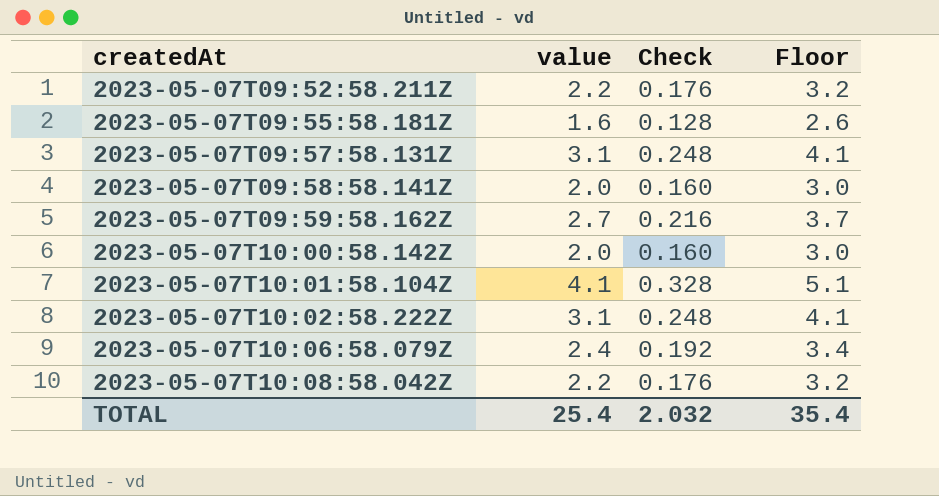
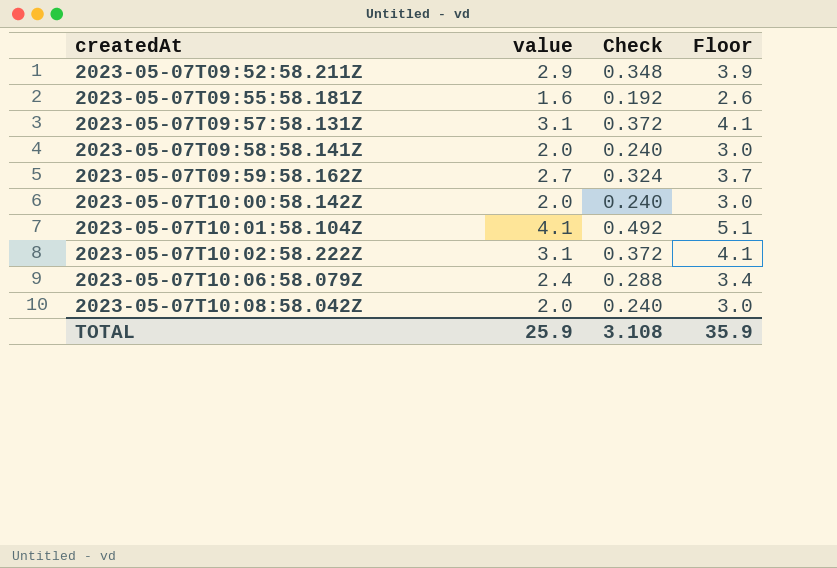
column Check | formula: [value] * 0.08 -> [value] * 0.12
2023-05-07T09:52:58.211Z | value: 2.2 -> 2.9
2023-05-07T09:52:58.211Z | Floor: 3.2 -> 3.9
2023-05-07T10:08:58.042Z | value: 2.2 -> 2.0
2023-05-07T10:08:58.042Z | Floor: 3.2 -> 3.0
TOTAL | value: 25.4 -> 25.9
TOTAL | Check: 2.032 -> 3.108
TOTAL | Floor: 35.4 -> 35.9

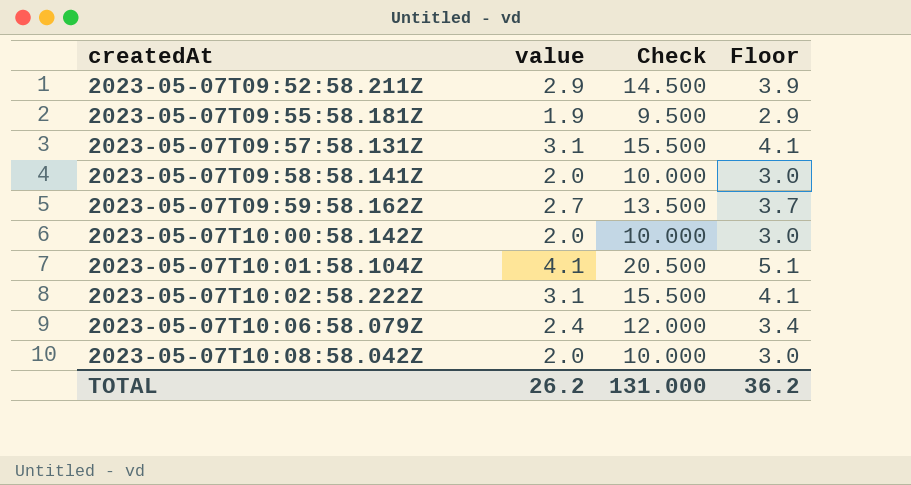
column Check | formula: [value] * 0.12 -> [value] * 5
2023-05-07T09:55:58.181Z | value: 1.6 -> 1.9
2023-05-07T09:55:58.181Z | Floor: 2.6 -> 2.9
TOTAL | value: 25.9 -> 26.2
TOTAL | Check: 3.108 -> 131.000
TOTAL | Floor: 35.9 -> 36.2

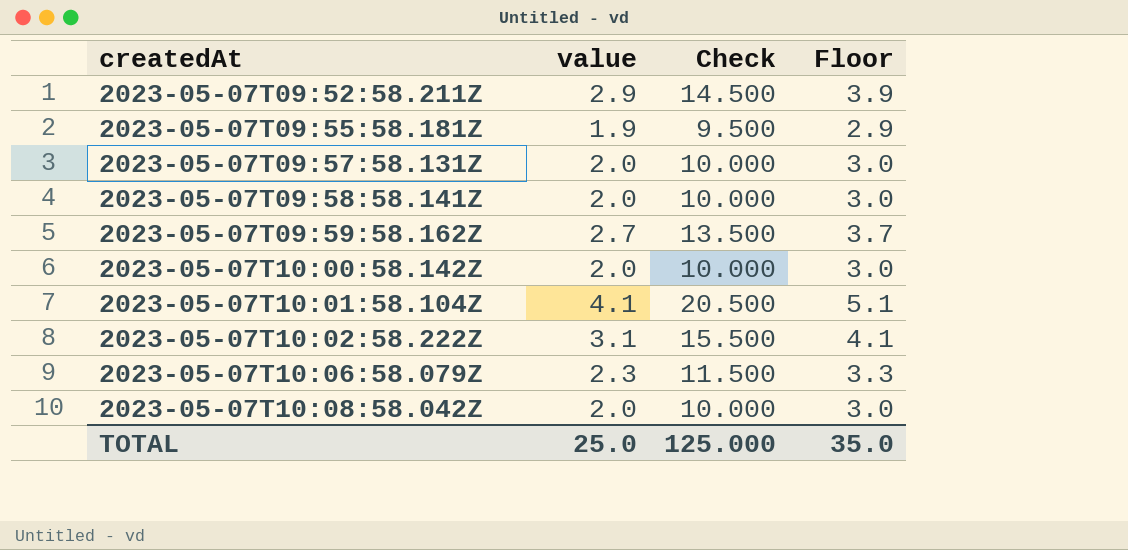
2023-05-07T09:57:58.131Z | value: 3.1 -> 2.0
2023-05-07T09:57:58.131Z | Check: 15.500 -> 10.000
2023-05-07T09:57:58.131Z | Floor: 4.1 -> 3.0
2023-05-07T10:06:58.079Z | value: 2.4 -> 2.3
2023-05-07T10:06:58.079Z | Check: 12.000 -> 11.500
2023-05-07T10:06:58.079Z | Floor: 3.4 -> 3.3
TOTAL | value: 26.2 -> 25.0
TOTAL | Check: 131.000 -> 125.000
TOTAL | Floor: 36.2 -> 35.0

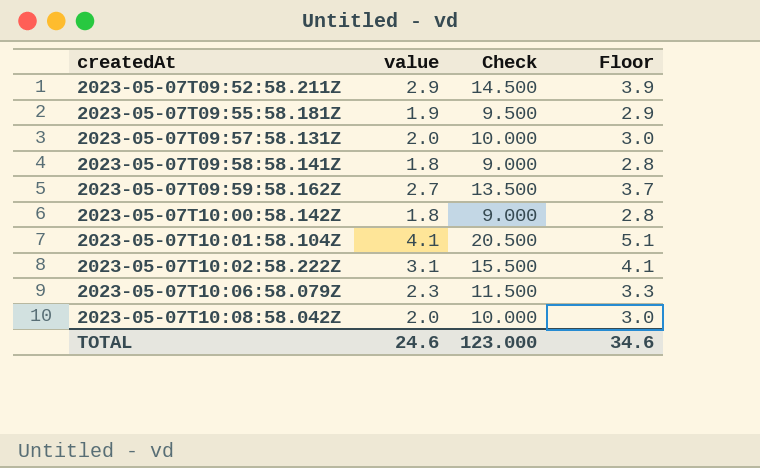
2023-05-07T09:58:58.141Z | value: 2.0 -> 1.8
2023-05-07T09:58:58.141Z | Check: 10.000 -> 9.000
2023-05-07T09:58:58.141Z | Floor: 3.0 -> 2.8
2023-05-07T10:00:58.142Z | value: 2.0 -> 1.8
2023-05-07T10:00:58.142Z | Check: 10.000 -> 9.000
2023-05-07T10:00:58.142Z | Floor: 3.0 -> 2.8
TOTAL | value: 25.0 -> 24.6
TOTAL | Check: 125.000 -> 123.000
TOTAL | Floor: 35.0 -> 34.6

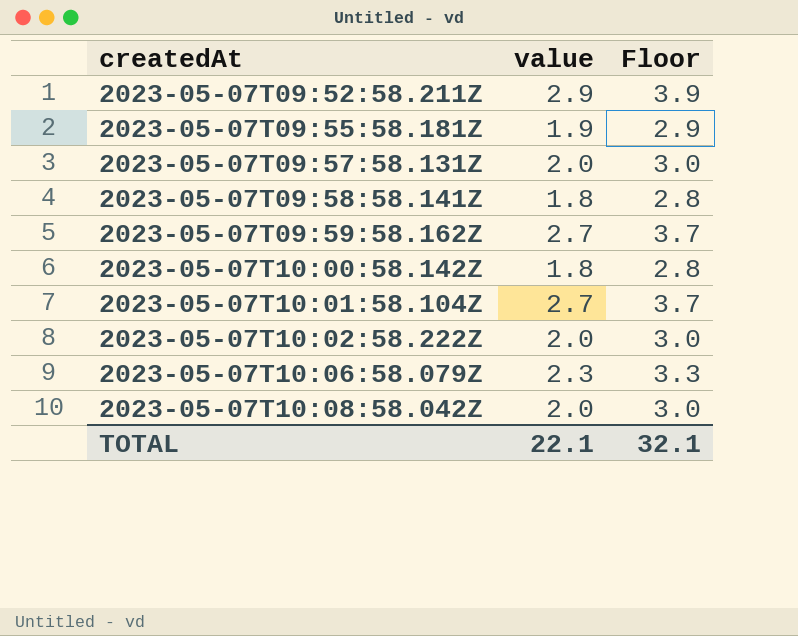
column Check | formula: [value] * 5 -> none
2023-05-07T10:01:58.104Z | value: 4.1 -> 2.7
2023-05-07T10:01:58.104Z | Floor: 5.1 -> 3.7
2023-05-07T10:02:58.222Z | value: 3.1 -> 2.0
2023-05-07T10:02:58.222Z | Floor: 4.1 -> 3.0
TOTAL | value: 24.6 -> 22.1
TOTAL | Floor: 34.6 -> 32.1

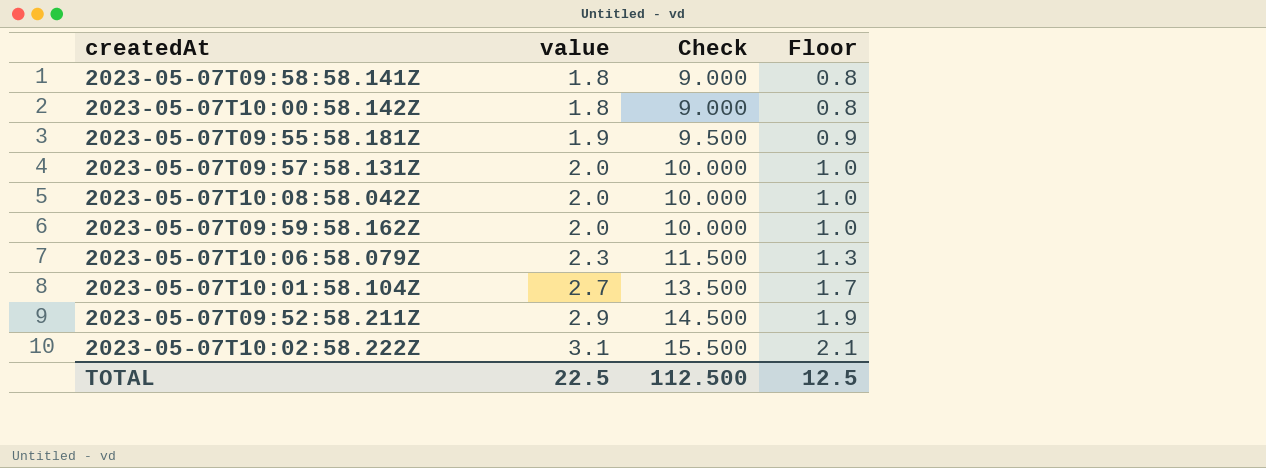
row order: createdAt ascending -> value ascending
column Check | formula: none -> [value] * 5
column Floor | formula: [value] + 1 -> [value] - 1
2023-05-07T09:59:58.162Z | value: 2.7 -> 2.0
2023-05-07T10:02:58.222Z | value: 2.0 -> 3.1
TOTAL | value: 22.1 -> 22.5
TOTAL | Floor: 32.1 -> 12.5

